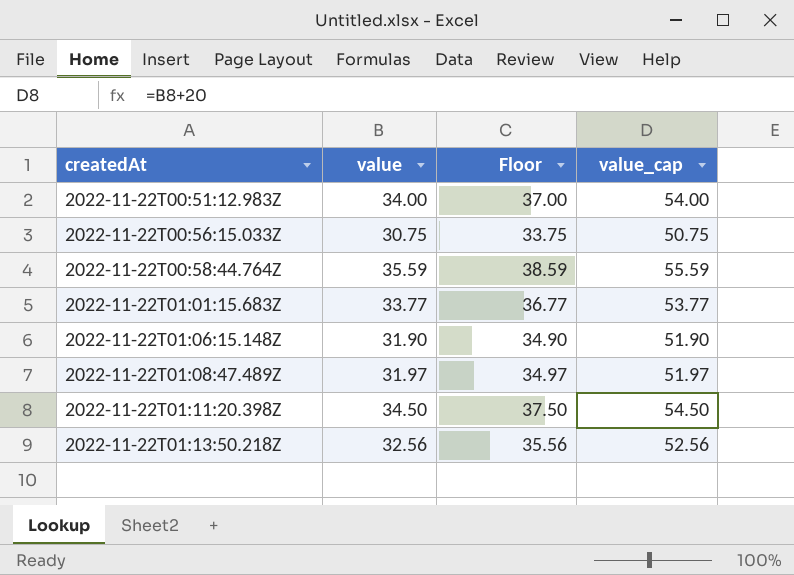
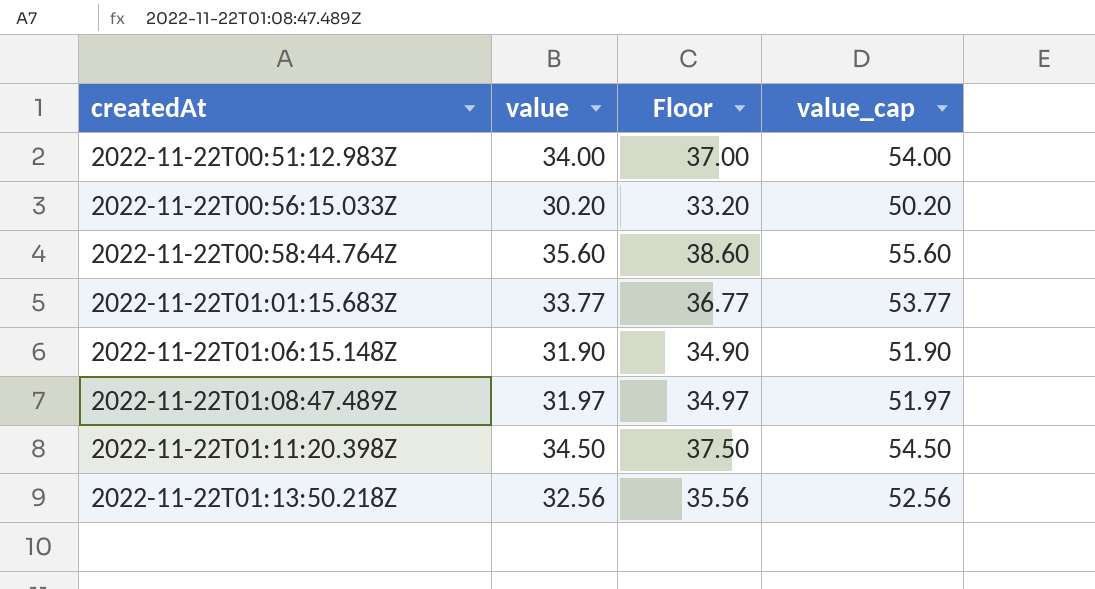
2022-11-22T00:56:15.033Z | value: 30.75 -> 30.20
2022-11-22T00:56:15.033Z | Floor: 33.75 -> 33.20
2022-11-22T00:56:15.033Z | value_cap: 50.75 -> 50.20
2022-11-22T00:58:44.764Z | value: 35.59 -> 35.60
2022-11-22T00:58:44.764Z | Floor: 38.59 -> 38.60
2022-11-22T00:58:44.764Z | value_cap: 55.59 -> 55.60

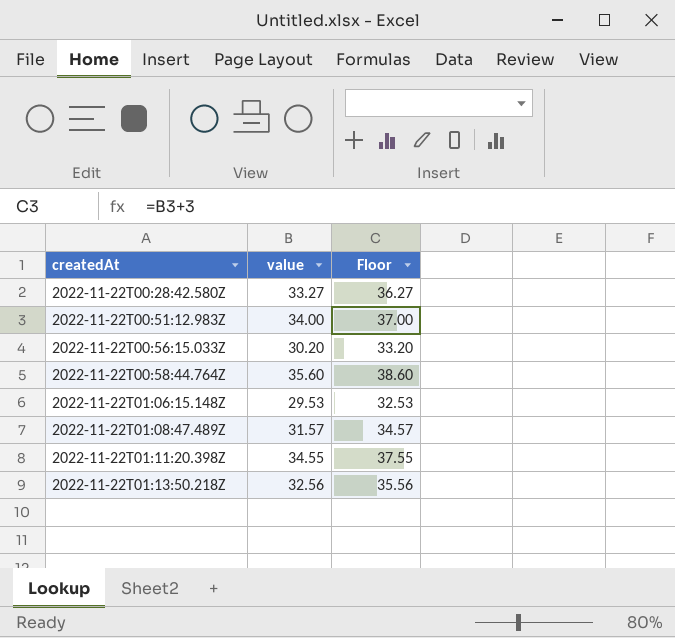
column value_cap | formula: [value] + 20 -> none
row 2022-11-22T01:01:15.683Z: 33.77 | 36.77 | 53.77 -> none
row 2022-11-22T00:28:42.580Z: none -> 33.27 | 36.27
2022-11-22T01:06:15.148Z | value: 31.90 -> 29.53
2022-11-22T01:06:15.148Z | Floor: 34.90 -> 32.53
2022-11-22T01:08:47.489Z | value: 31.97 -> 31.57
2022-11-22T01:08:47.489Z | Floor: 34.97 -> 34.57
2022-11-22T01:11:20.398Z | value: 34.50 -> 34.55
2022-11-22T01:11:20.398Z | Floor: 37.50 -> 37.55

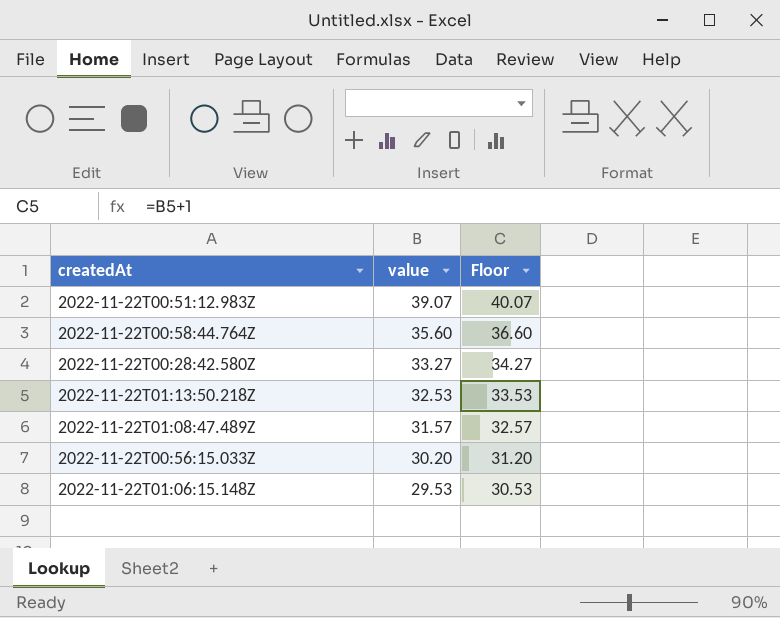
row order: createdAt ascending -> value descending
column Floor | formula: [value] + 3 -> [value] + 1
row 2022-11-22T01:11:20.398Z: 34.55 | 37.55 -> none
2022-11-22T00:51:12.983Z | value: 34.00 -> 39.07
2022-11-22T01:13:50.218Z | value: 32.56 -> 32.53

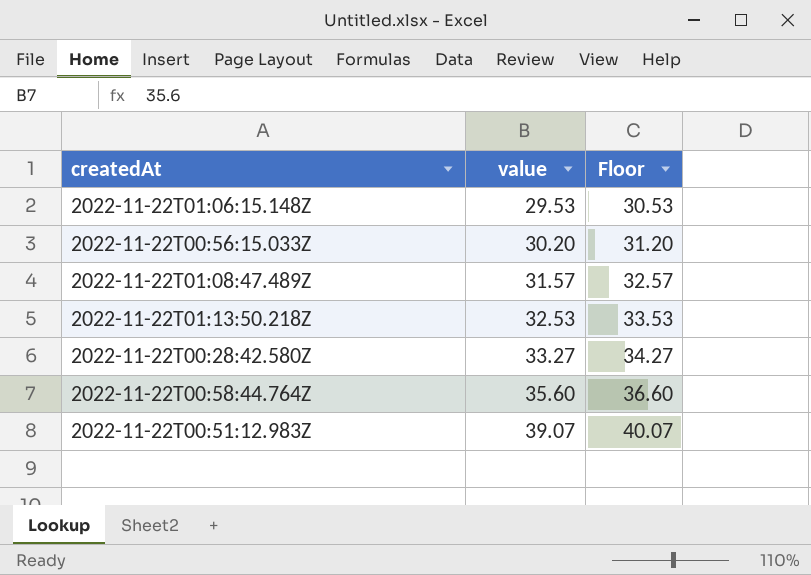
row order: value descending -> value ascending

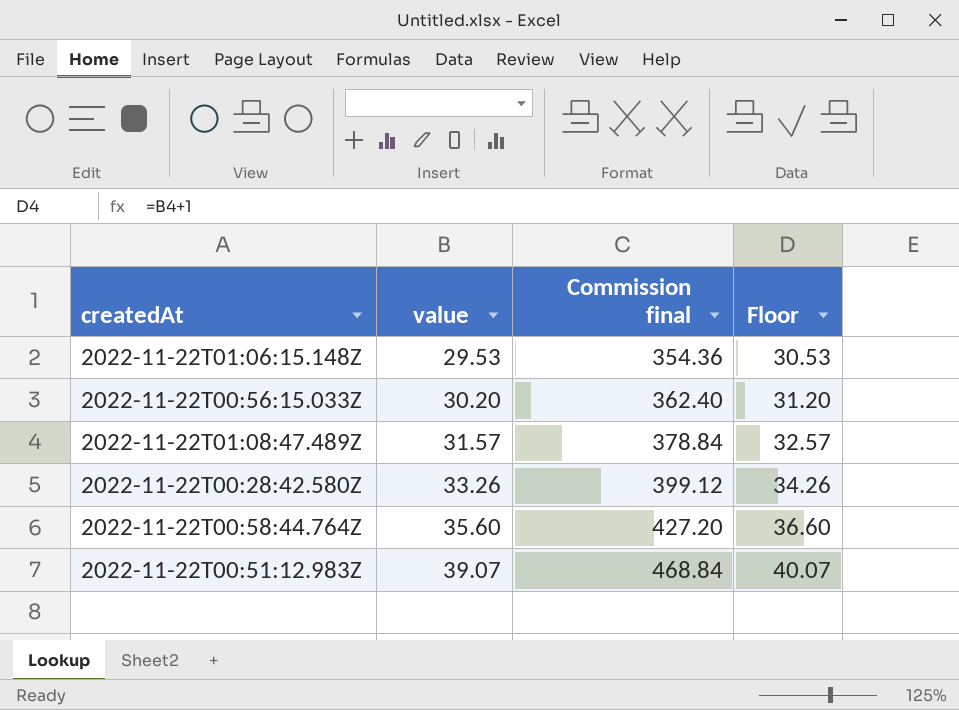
column Commission final | formula: none -> [value] * 12
row 2022-11-22T01:13:50.218Z: 32.53 | 33.53 -> none
2022-11-22T00:28:42.580Z | value: 33.27 -> 33.26
2022-11-22T00:28:42.580Z | Floor: 34.27 -> 34.26

